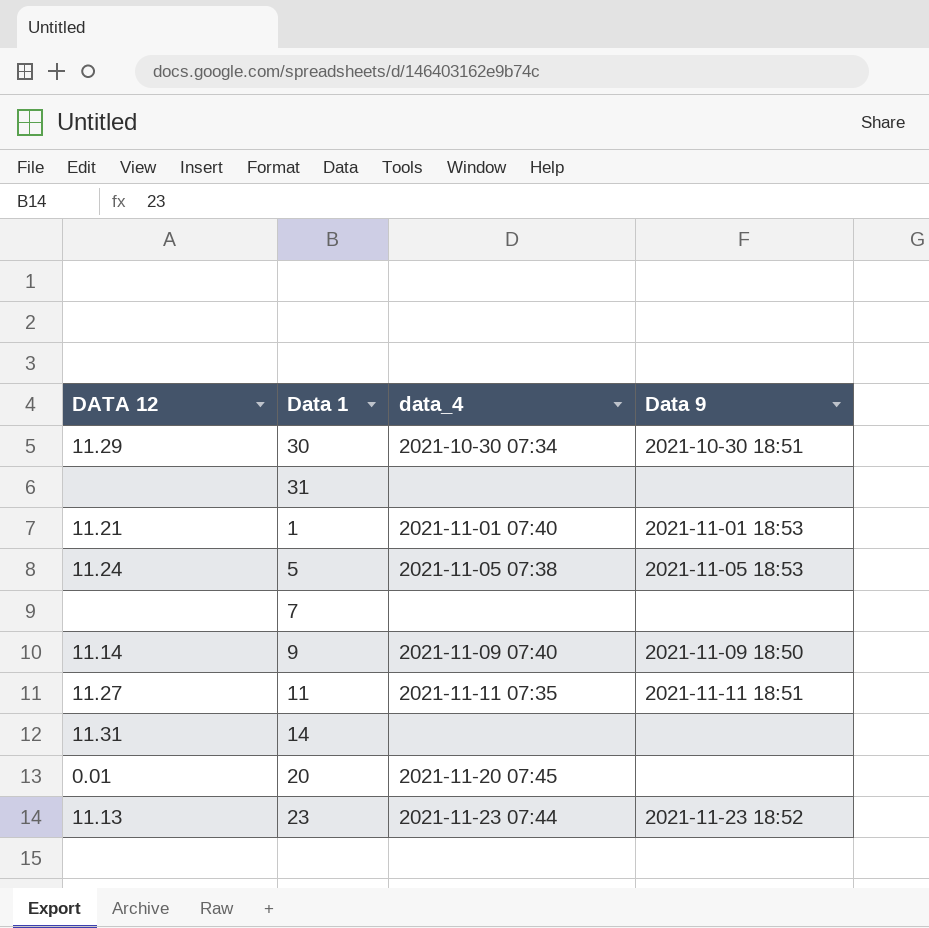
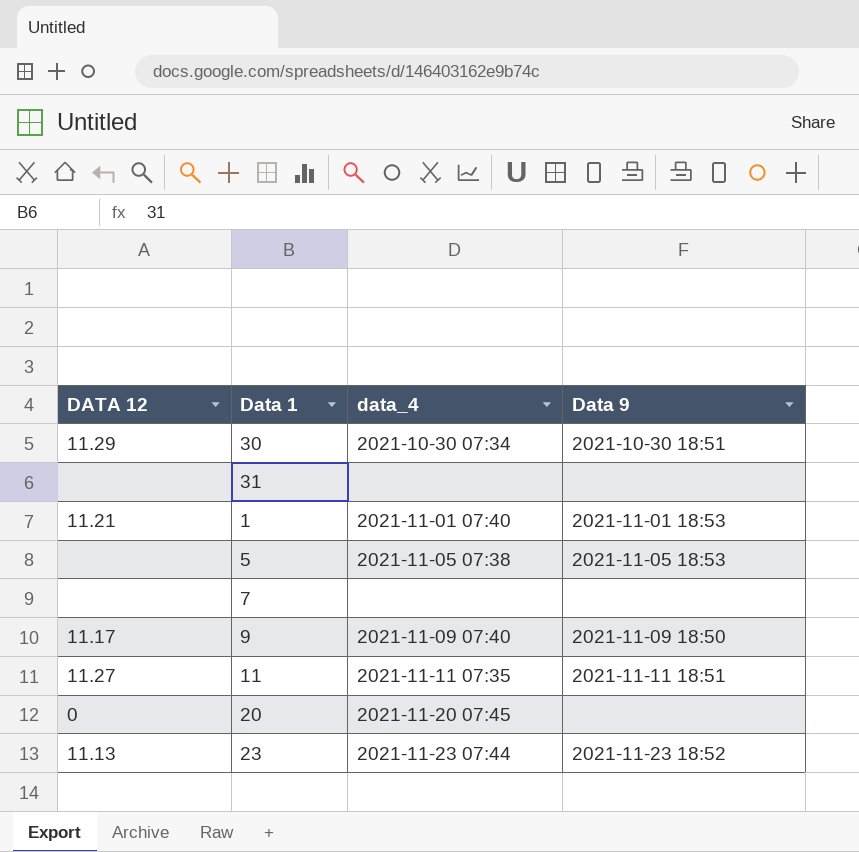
row 14: 11.31 | none | none -> none
5 | DATA 12: 11.24 -> none
9 | DATA 12: 11.14 -> 11.17
20 | DATA 12: 0.01 -> 0

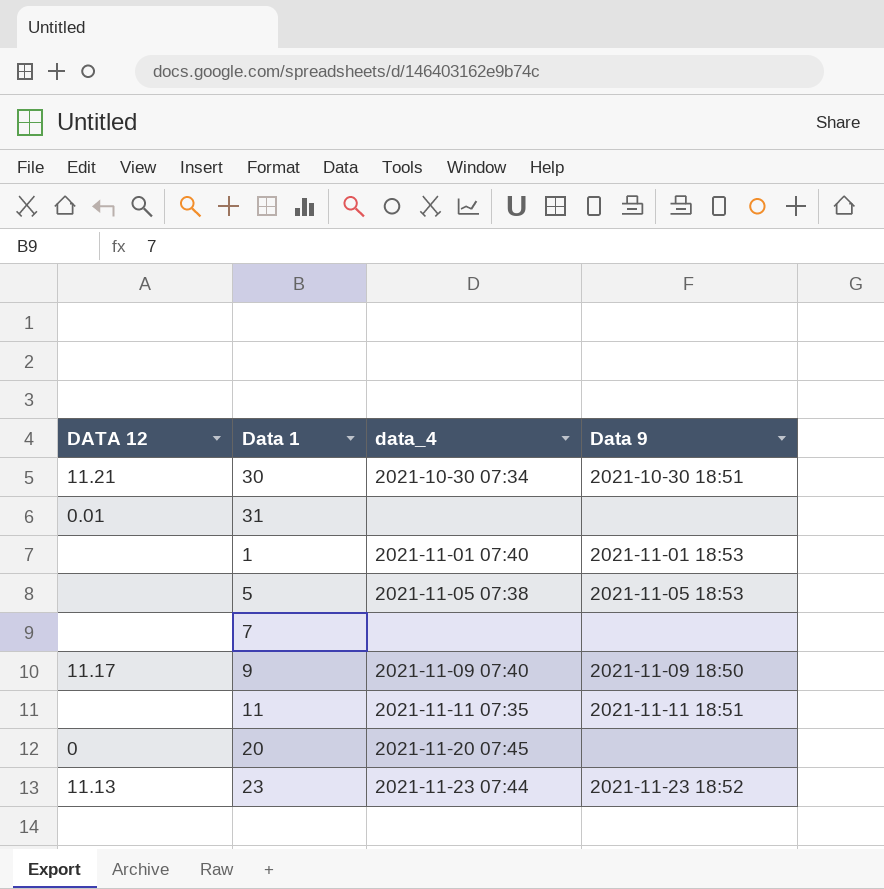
30 | DATA 12: 11.29 -> 11.21
31 | DATA 12: none -> 0.01
1 | DATA 12: 11.21 -> none
11 | DATA 12: 11.27 -> none

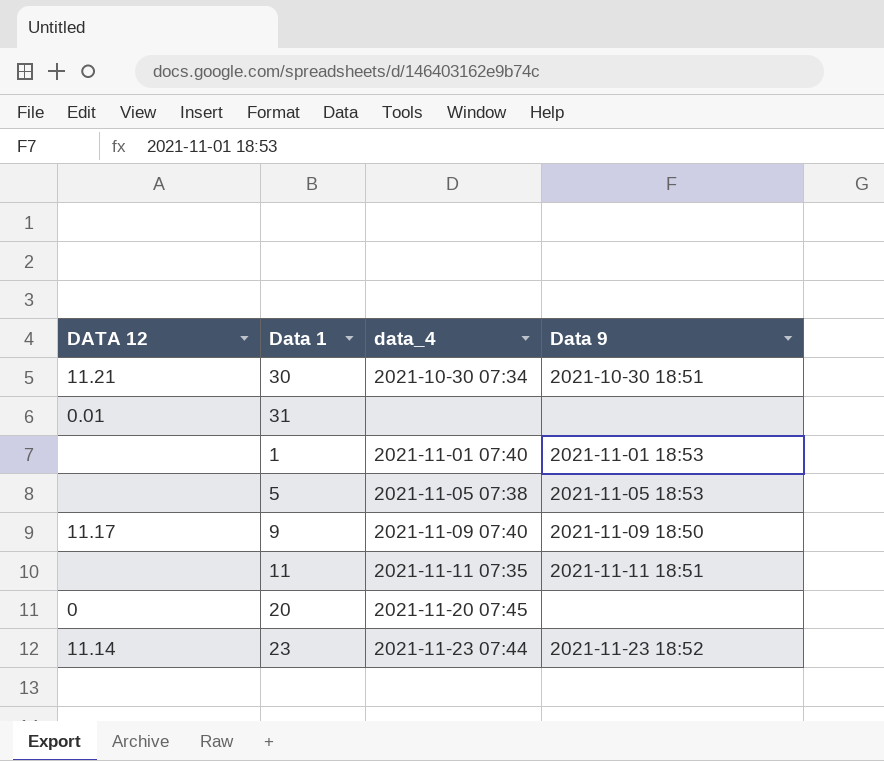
row 7: none | none | none -> none
23 | DATA 12: 11.13 -> 11.14

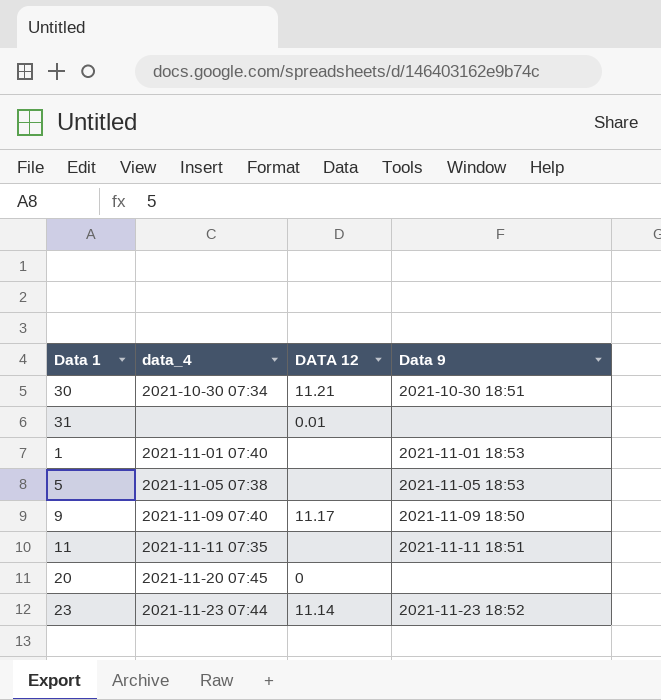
column DATA 12 | position: 1 -> 3

